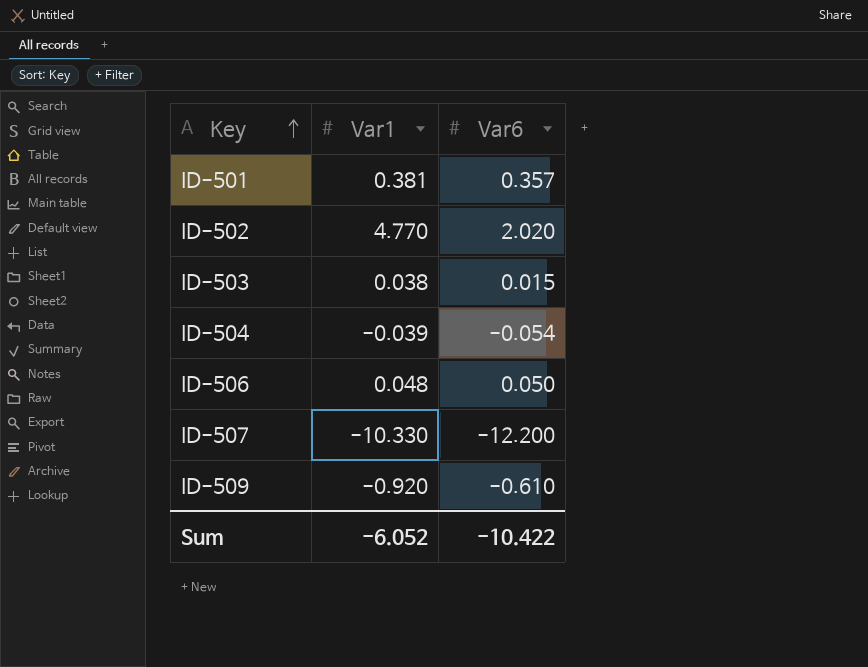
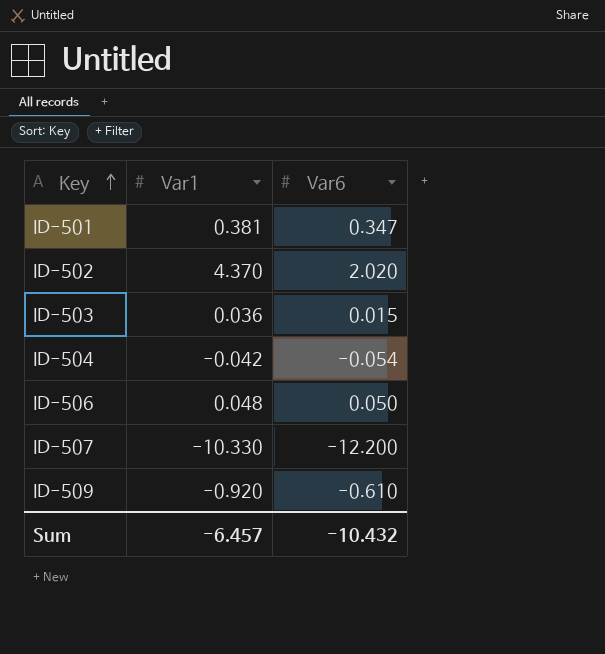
ID-501 | Var6: 0.357 -> 0.347
ID-502 | Var1: 4.770 -> 4.370
ID-503 | Var1: 0.038 -> 0.036
ID-504 | Var1: -0.039 -> -0.042
Sum | Var1: -6.052 -> -6.457
Sum | Var6: -10.422 -> -10.432

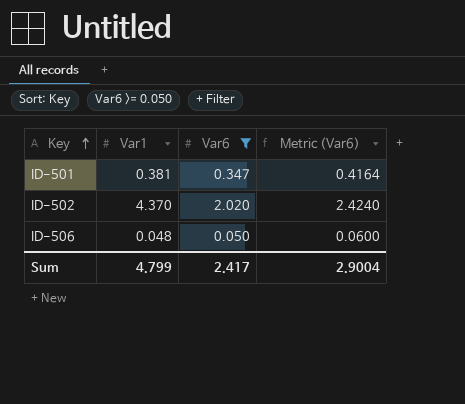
filter: none -> Var6 >= 0.050
column Metric (Var6) | formula: none -> [Var6] * 1.2
Sum | Var1: -6.457 -> 4.799
Sum | Var6: -10.432 -> 2.417

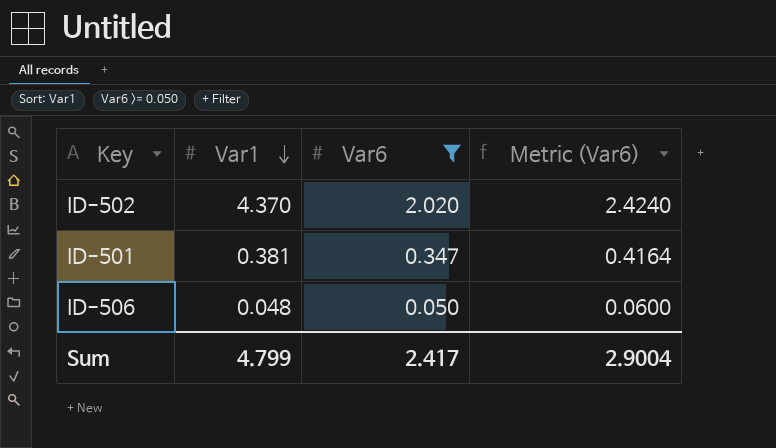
row order: Key ascending -> Var1 descending

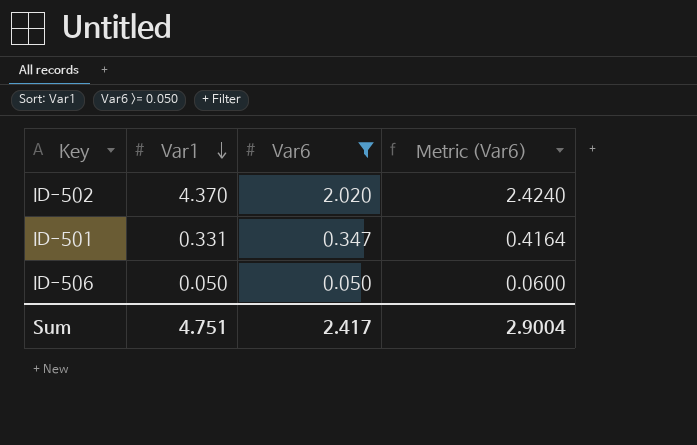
ID-501 | Var1: 0.381 -> 0.331
ID-506 | Var1: 0.048 -> 0.050
Sum | Var1: 4.799 -> 4.751

